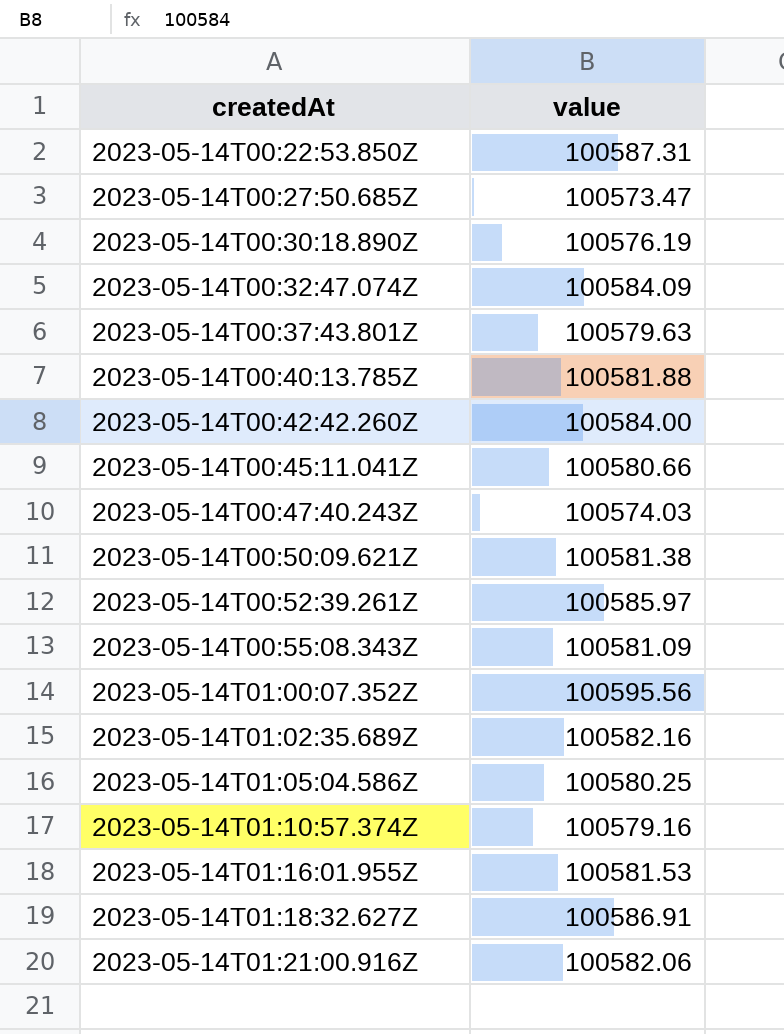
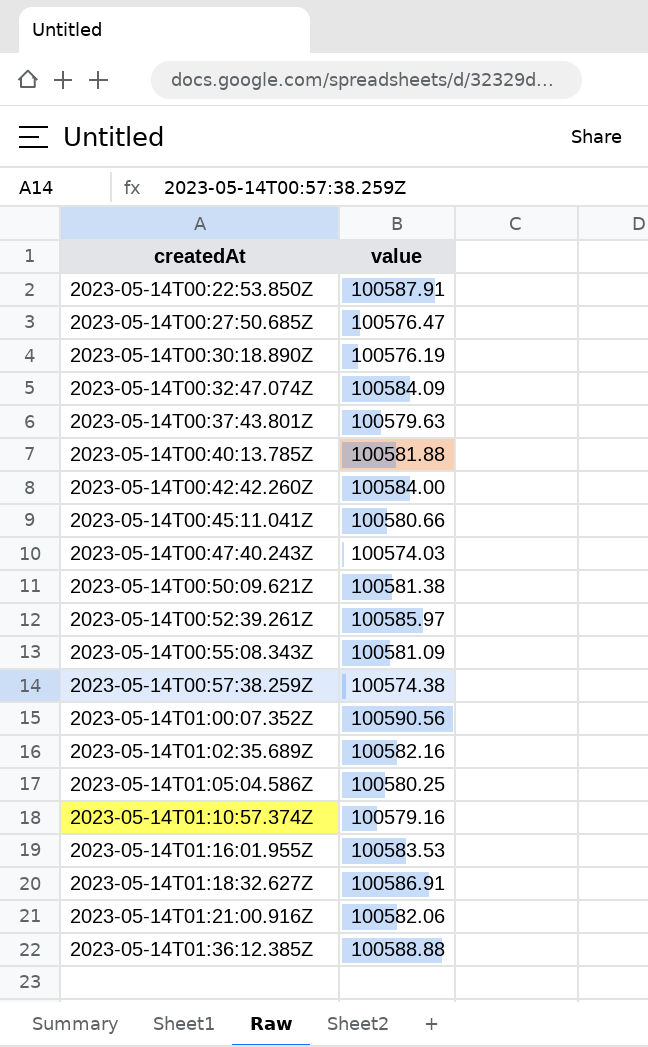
2023-05-14T00:22:53.850Z | value: 100587.31 -> 100587.91
2023-05-14T00:27:50.685Z | value: 100573.47 -> 100576.47
row 2023-05-14T00:57:38.259Z: none -> 100574.38
2023-05-14T01:00:07.352Z | value: 100595.56 -> 100590.56
2023-05-14T01:16:01.955Z | value: 100581.53 -> 100583.53
row 2023-05-14T01:36:12.385Z: none -> 100588.88

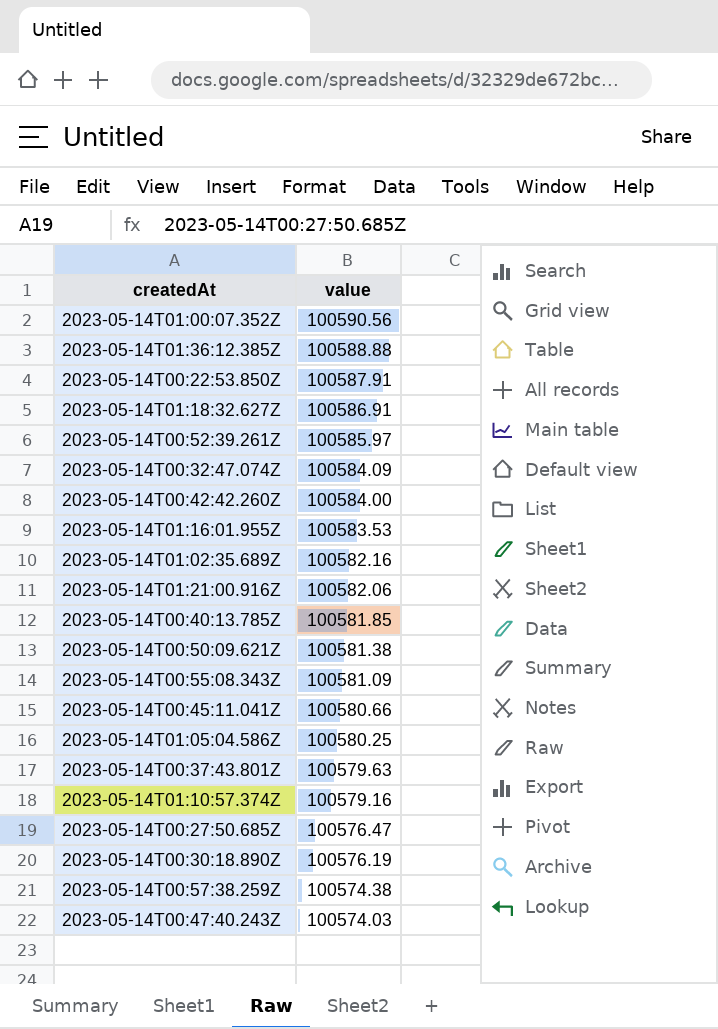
row order: createdAt ascending -> value descending
2023-05-14T00:40:13.785Z | value: 100581.88 -> 100581.85

